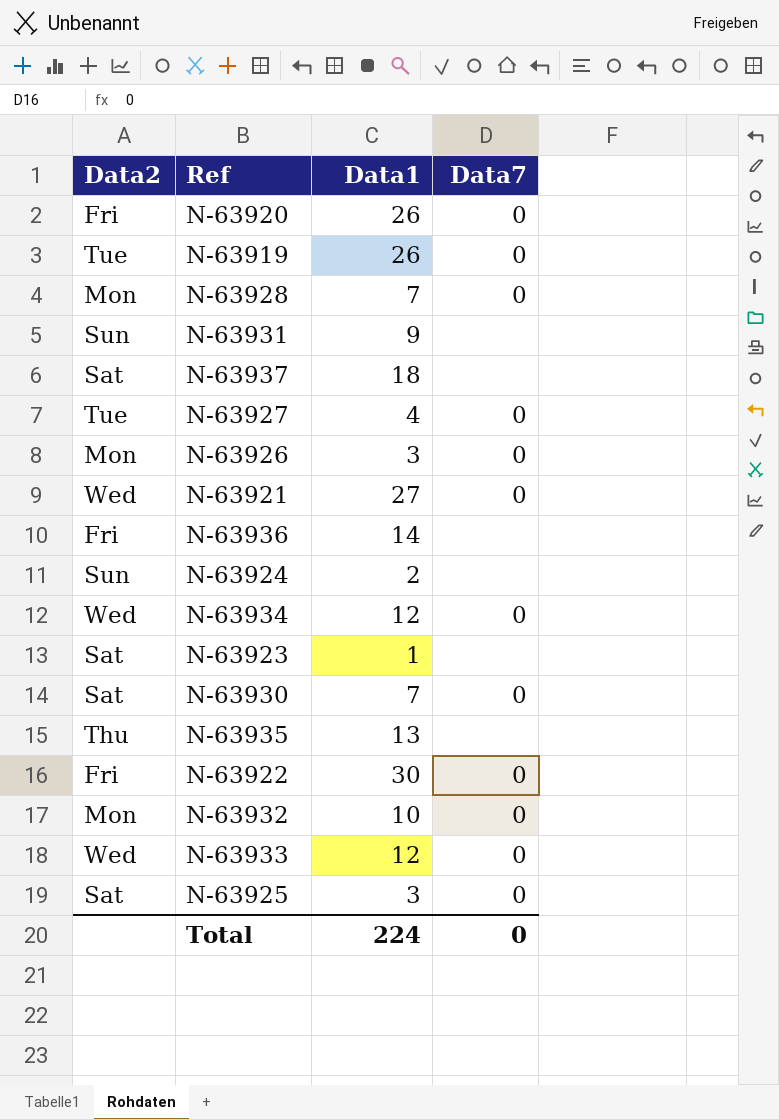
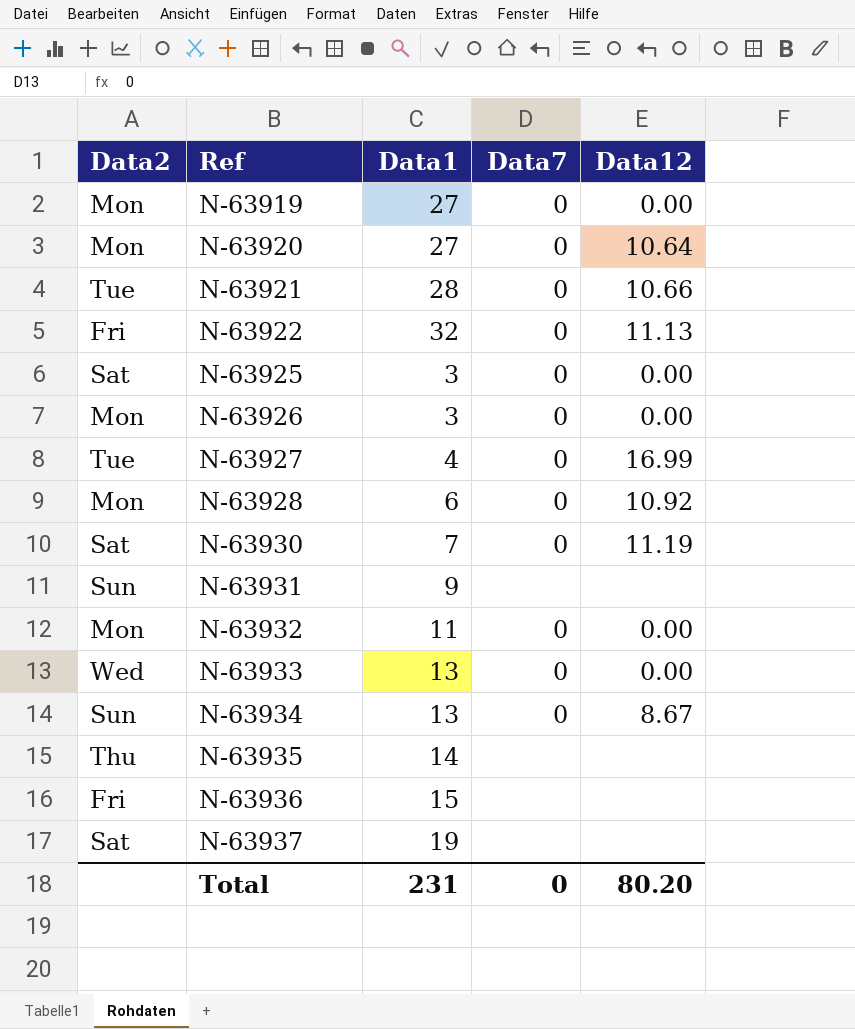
row order: none -> Ref ascending
column Data12 | position: none -> 5
row N-63924: Sun | 2 | none -> none
row N-63923: Sat | 1 | none -> none
N-63919 | Data2: Tue -> Mon
N-63919 | Data1: 26 -> 27
N-63920 | Data2: Fri -> Mon
N-63920 | Data1: 26 -> 27
N-63921 | Data2: Wed -> Tue
N-63921 | Data1: 27 -> 28
N-63922 | Data1: 30 -> 32
N-63928 | Data1: 7 -> 6
N-63932 | Data1: 10 -> 11
N-63933 | Data1: 12 -> 13
N-63934 | Data2: Wed -> Sun
N-63934 | Data1: 12 -> 13
N-63935 | Data1: 13 -> 14
N-63936 | Data1: 14 -> 15
N-63937 | Data1: 18 -> 19
Total | Data1: 224 -> 231

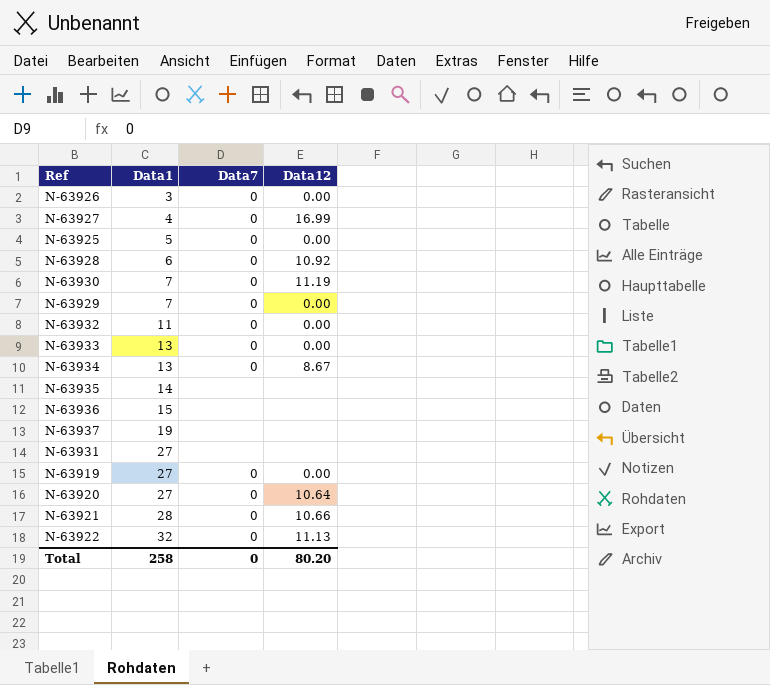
row order: Ref ascending -> Data1 ascending
column Data2 | position: 1 -> none
N-63925 | Data1: 3 -> 5
row N-63929: none -> 7 | 0 | 0.00
N-63931 | Data1: 9 -> 27
Total | Data1: 231 -> 258

